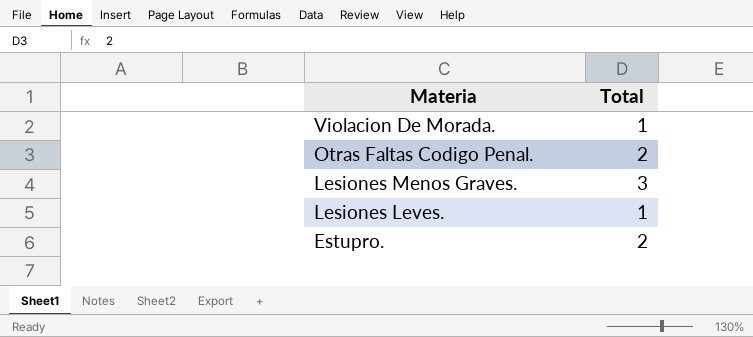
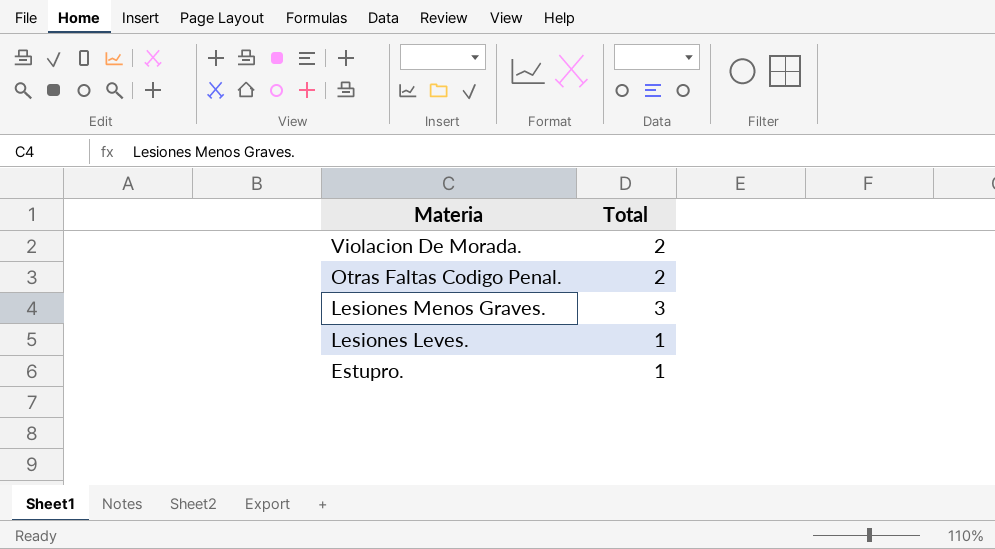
Violacion De Morada. | Total: 1 -> 2
Estupro. | Total: 2 -> 1

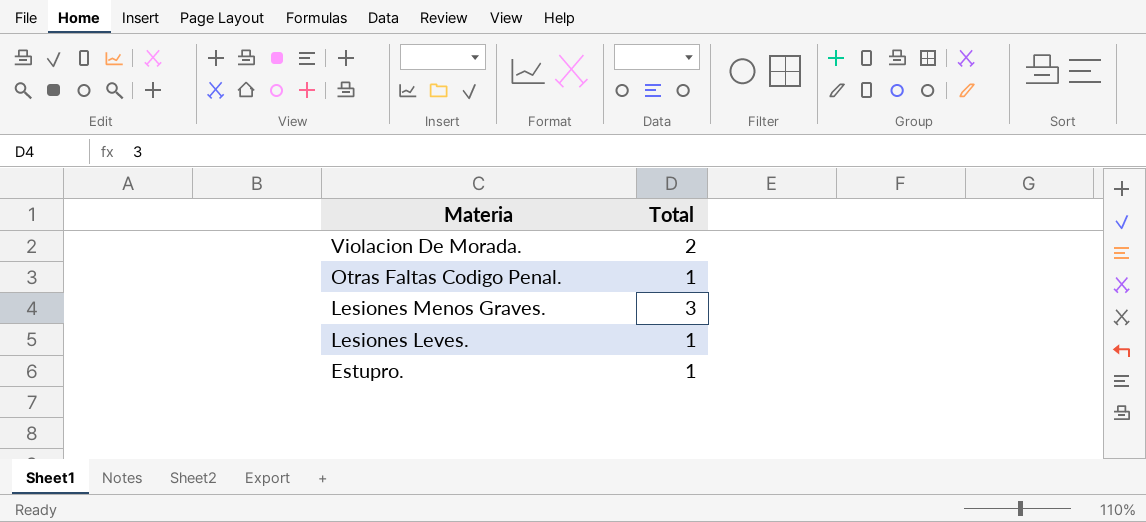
Otras Faltas Codigo Penal. | Total: 2 -> 1

